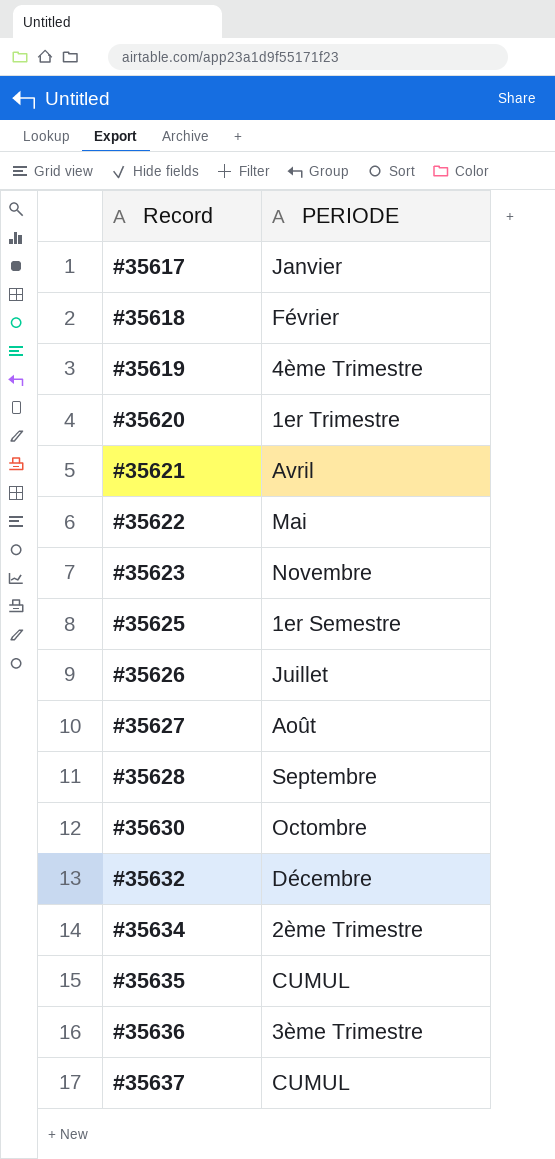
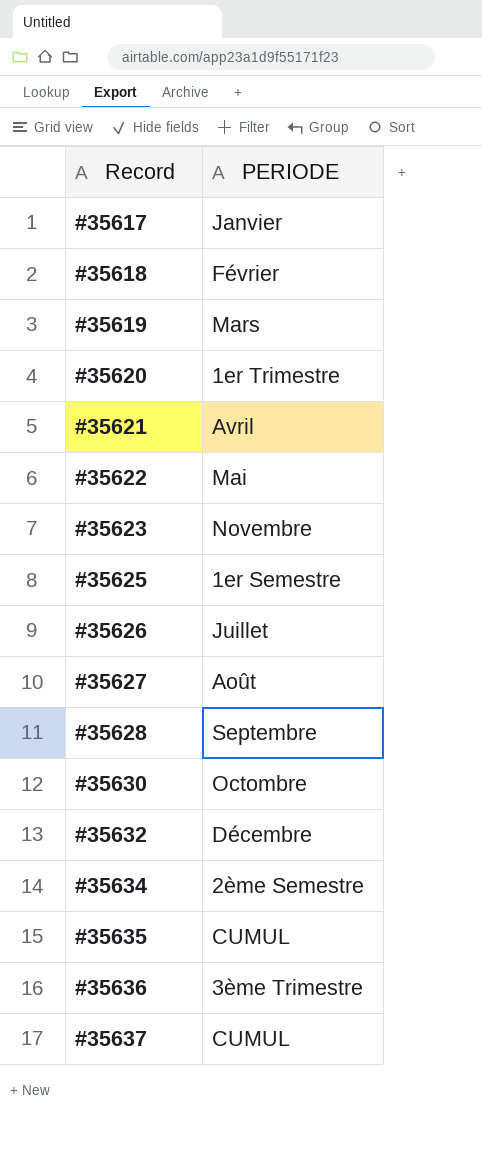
#35619 | PERIODE: 4ème Trimestre -> Mars
#35634 | PERIODE: 2ème Trimestre -> 2ème Semestre

